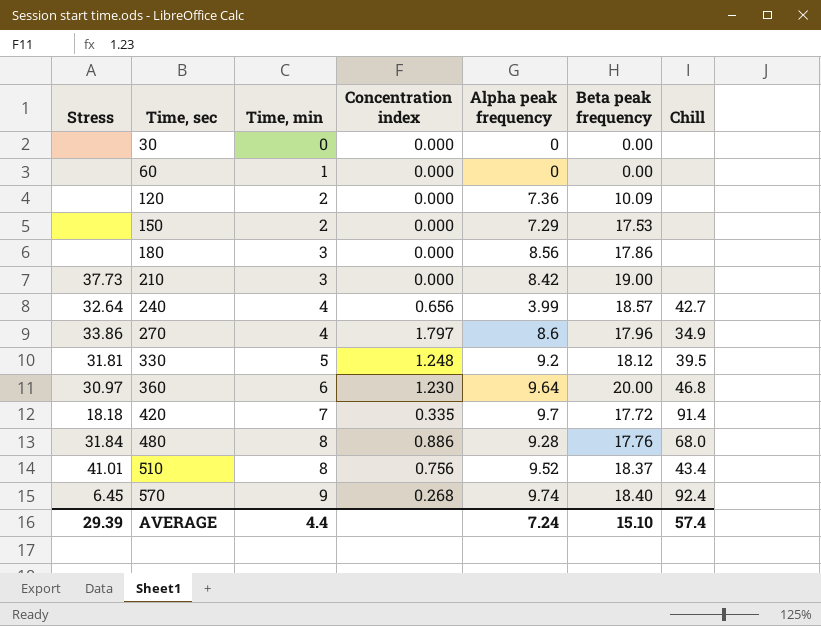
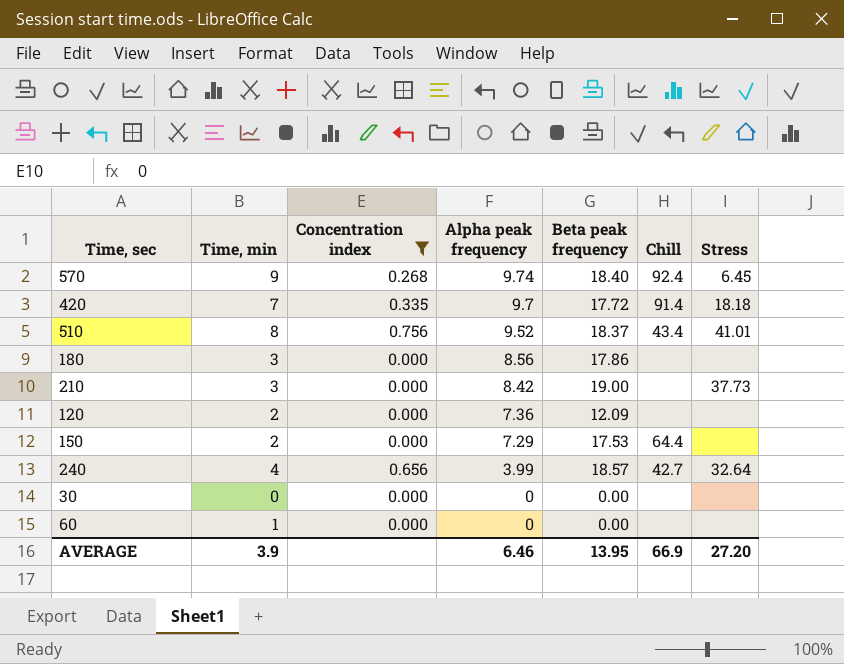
filter: none -> Concentration index <= 0.756
row order: Time, sec ascending -> Alpha peak frequency descending
column Stress | position: 1 -> 7
120 | Beta peak frequency: 10.09 -> 12.09
150 | Chill: none -> 64.4
AVERAGE | Time, min: 4.4 -> 3.9
AVERAGE | Alpha peak frequency: 7.24 -> 6.46
AVERAGE | Beta peak frequency: 15.10 -> 13.95
AVERAGE | Chill: 57.4 -> 66.9
AVERAGE | Stress: 29.39 -> 27.20

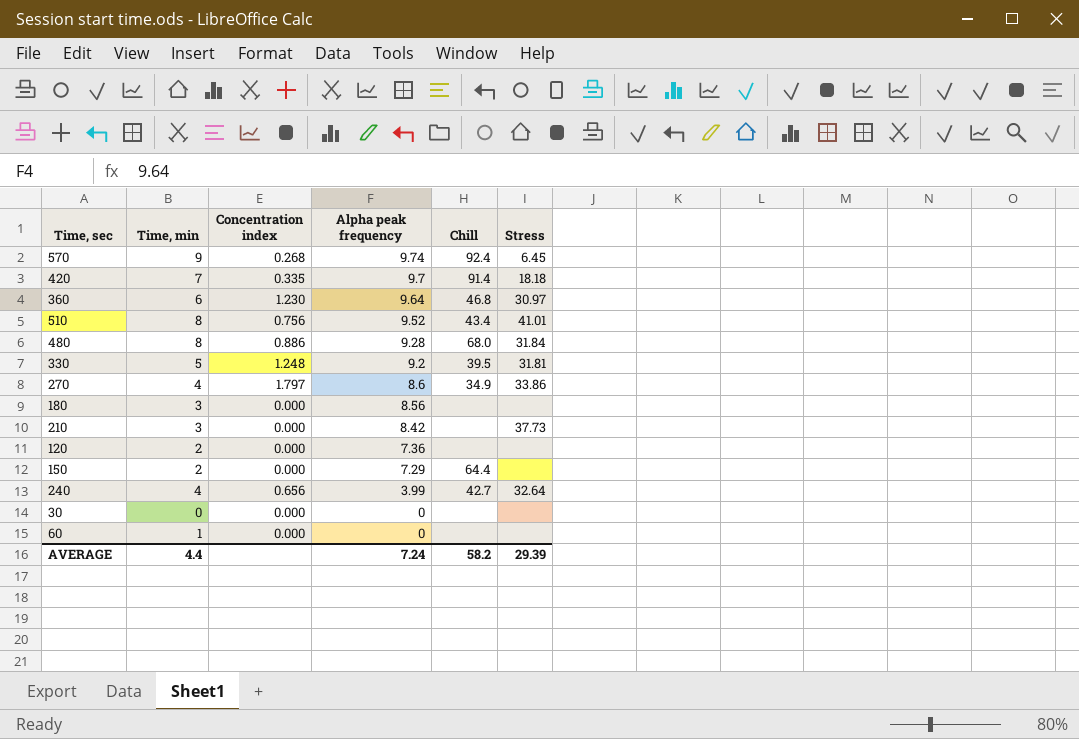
filter: Concentration index <= 0.756 -> none
column Beta peak frequency | position: 5 -> none
AVERAGE | Time, min: 3.9 -> 4.4
AVERAGE | Alpha peak frequency: 6.46 -> 7.24
AVERAGE | Chill: 66.9 -> 58.2
AVERAGE | Stress: 27.20 -> 29.39

